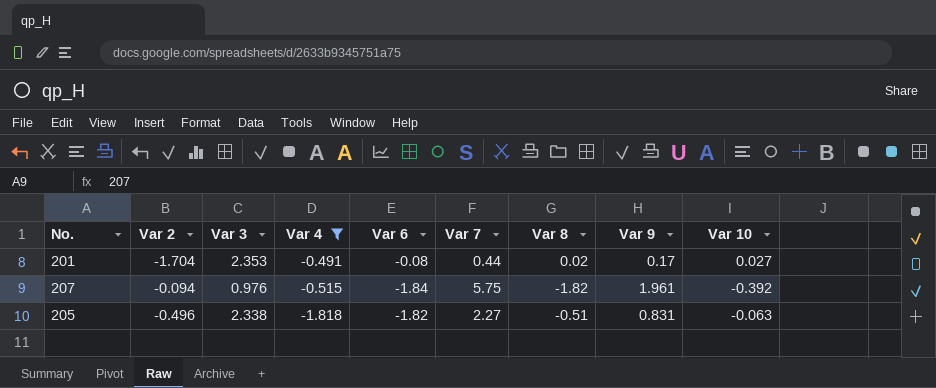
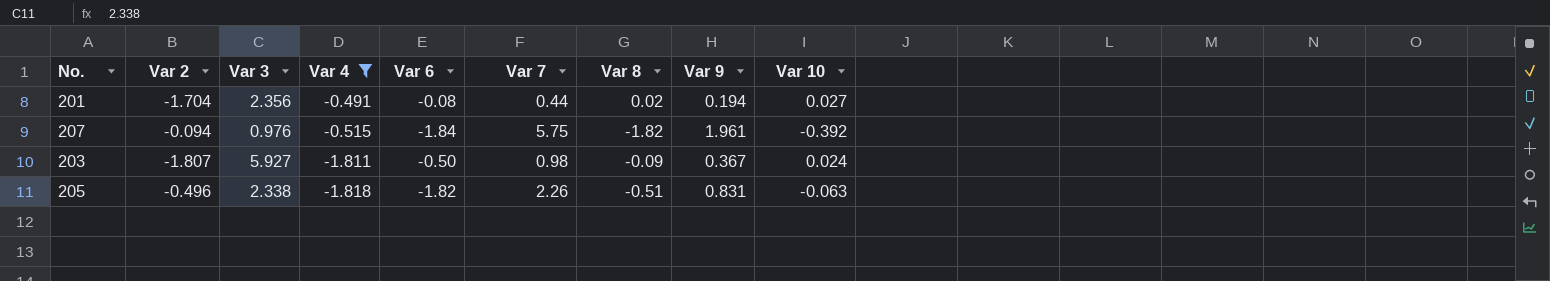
201 | Var 3: 2.353 -> 2.356
201 | Var 9: 0.17 -> 0.194
row 203: none -> -1.807 | 5.927 | -1.811 | -0.50 | 0.98 | -0.09 | 0.367 | 0.024
205 | Var 7: 2.27 -> 2.26

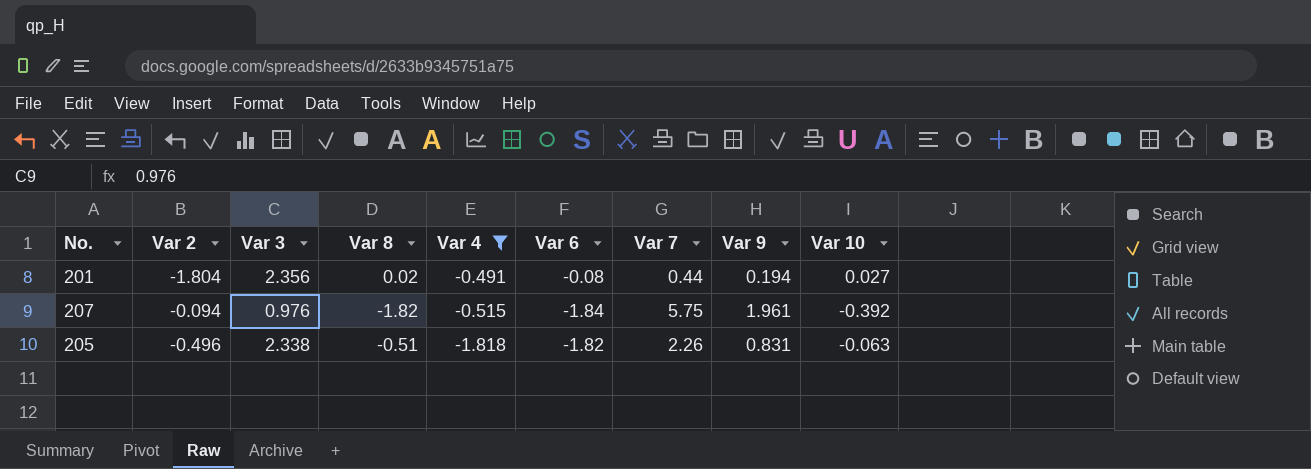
column Var 8 | position: 7 -> 4
row 203: -1.807 | 5.927 | -1.811 | -0.50 | 0.98 | -0.09 | 0.367 | 0.024 -> none
201 | Var 2: -1.704 -> -1.804

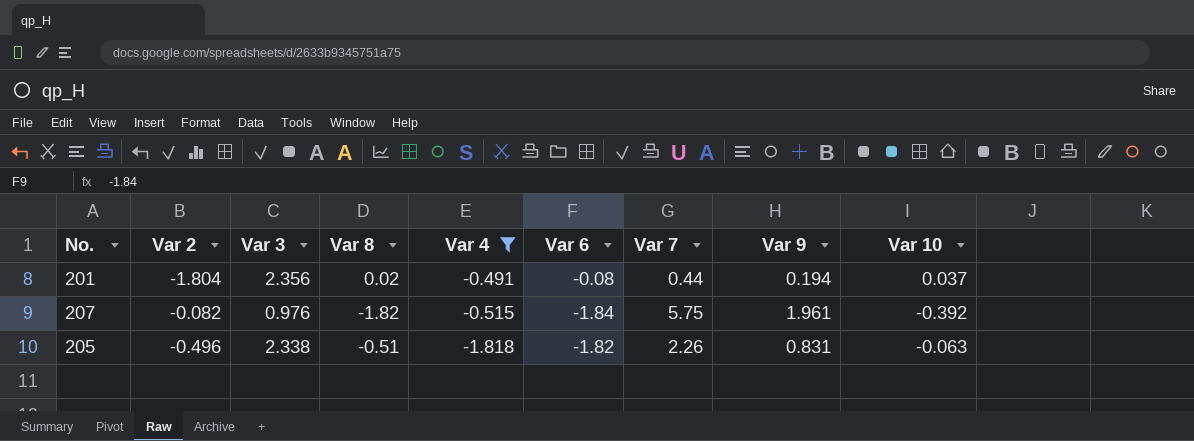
201 | Var 10: 0.027 -> 0.037
207 | Var 2: -0.094 -> -0.082

